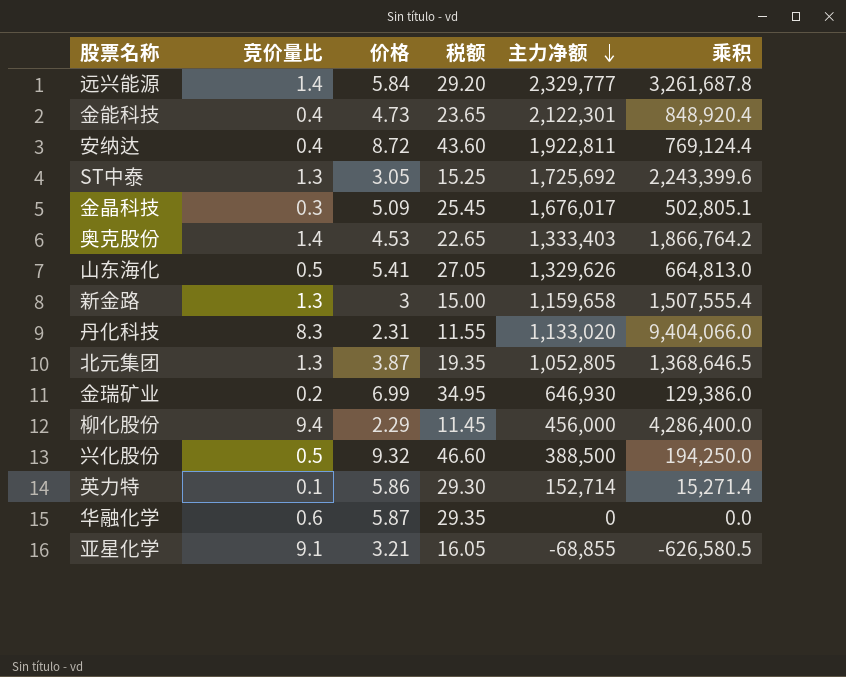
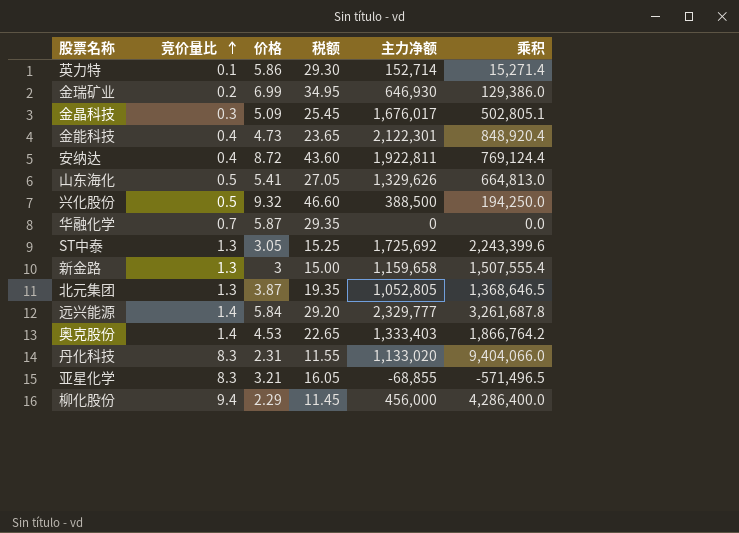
row order: 主力净额 descending -> 竞价量比 ascending
华融化学 | 竞价量比: 0.6 -> 0.7
亚星化学 | 竞价量比: 9.1 -> 8.3
亚星化学 | 乘积: -626,580.5 -> -571,496.5

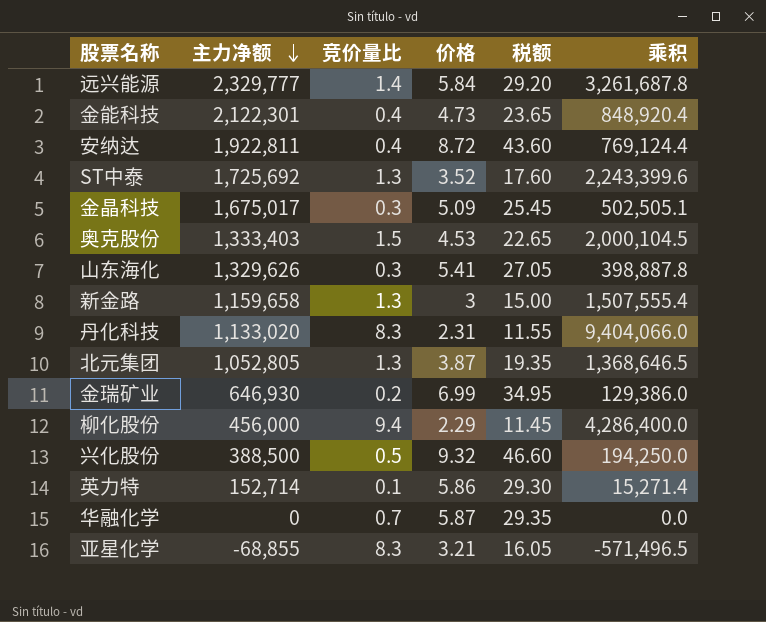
row order: 竞价量比 ascending -> 主力净额 descending
column 主力净额 | position: 5 -> 2
ST中泰 | 价格: 3.05 -> 3.52
ST中泰 | 税额: 15.25 -> 17.60
金晶科技 | 主力净额: 1,676,017 -> 1,675,017
金晶科技 | 乘积: 502,805.1 -> 502,505.1
奥克股份 | 竞价量比: 1.4 -> 1.5
奥克股份 | 乘积: 1,866,764.2 -> 2,000,104.5
山东海化 | 竞价量比: 0.5 -> 0.3
山东海化 | 乘积: 664,813.0 -> 398,887.8

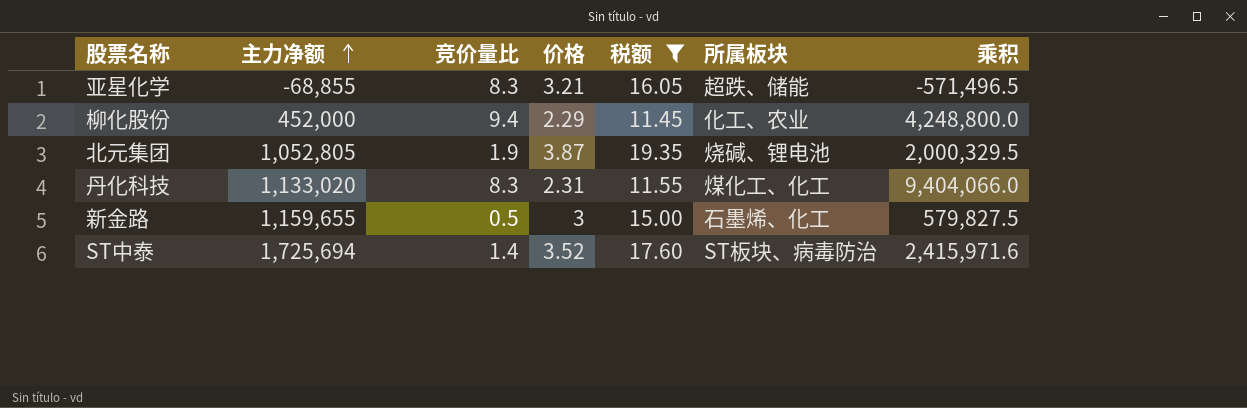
filter: none -> 税额 <= 19.35
row order: 主力净额 descending -> 主力净额 ascending
column 所属板块 | position: none -> 6
柳化股份 | 主力净额: 456,000 -> 452,000
柳化股份 | 乘积: 4,286,400.0 -> 4,248,800.0
北元集团 | 竞价量比: 1.3 -> 1.9
北元集团 | 乘积: 1,368,646.5 -> 2,000,329.5
新金路 | 主力净额: 1,159,658 -> 1,159,655
新金路 | 竞价量比: 1.3 -> 0.5
新金路 | 乘积: 1,507,555.4 -> 579,827.5
ST中泰 | 主力净额: 1,725,692 -> 1,725,694
ST中泰 | 竞价量比: 1.3 -> 1.4
ST中泰 | 乘积: 2,243,399.6 -> 2,415,971.6

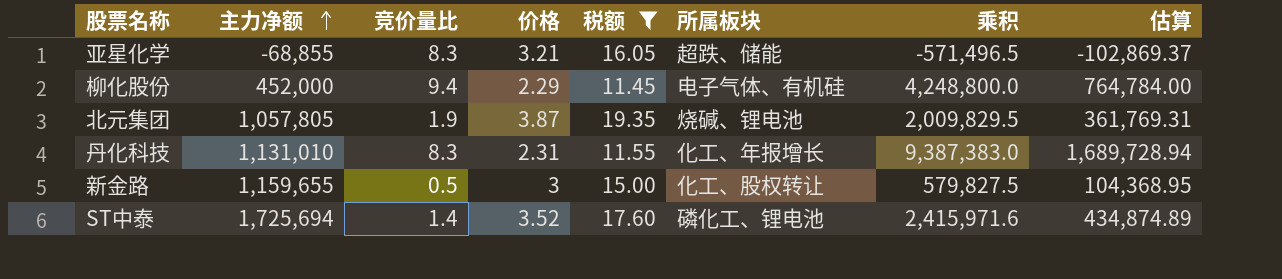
column 估算 | formula: none -> [乘积] * 0.18
柳化股份 | 所属板块: 化工、农业 -> 电子气体、有机硅
北元集团 | 主力净额: 1,052,805 -> 1,057,805
北元集团 | 乘积: 2,000,329.5 -> 2,009,829.5
丹化科技 | 主力净额: 1,133,020 -> 1,131,010
丹化科技 | 所属板块: 煤化工、化工 -> 化工、年报增长
丹化科技 | 乘积: 9,404,066.0 -> 9,387,383.0
新金路 | 所属板块: 石墨烯、化工 -> 化工、股权转让
ST中泰 | 所属板块: ST板块、病毒防治 -> 磷化工、锂电池

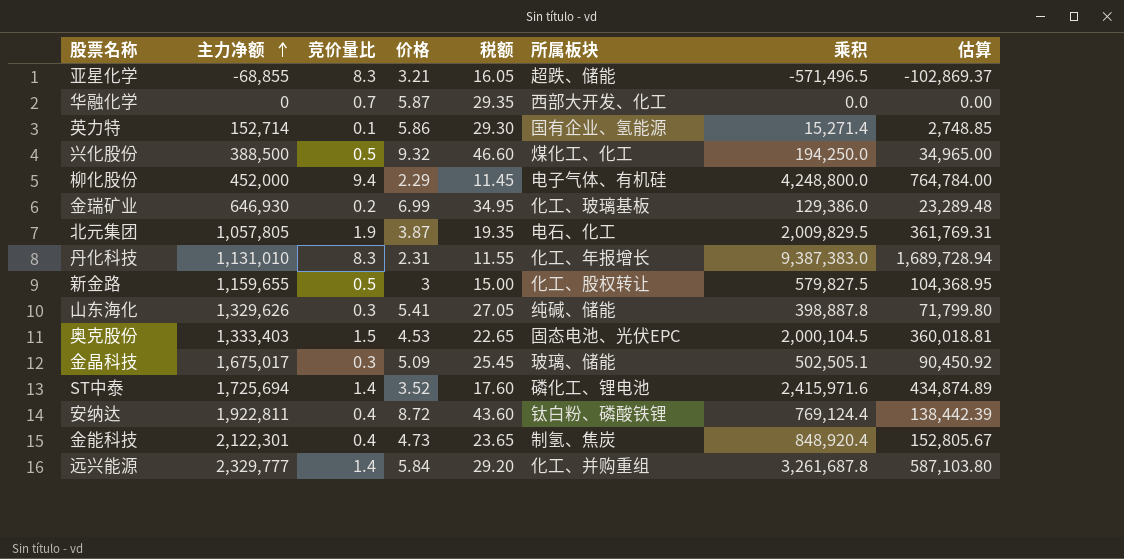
filter: 税额 <= 19.35 -> none
北元集团 | 所属板块: 烧碱、锂电池 -> 电石、化工

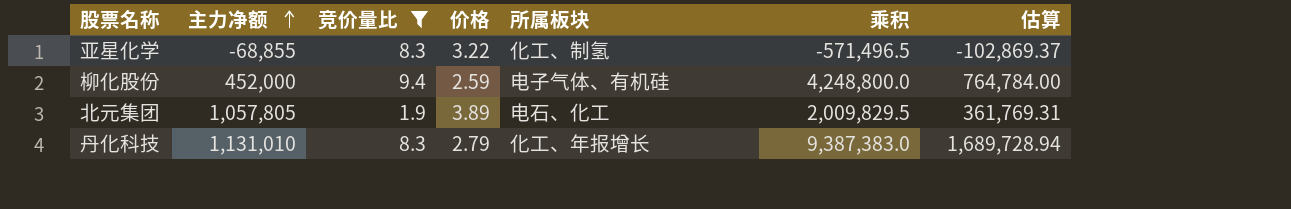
filter: none -> 竞价量比 >= 1.9
column 税额 | formula: [价格] * 5 -> none
亚星化学 | 价格: 3.21 -> 3.22
亚星化学 | 所属板块: 超跌、储能 -> 化工、制氢
柳化股份 | 价格: 2.29 -> 2.59
北元集团 | 价格: 3.87 -> 3.89
丹化科技 | 价格: 2.31 -> 2.79

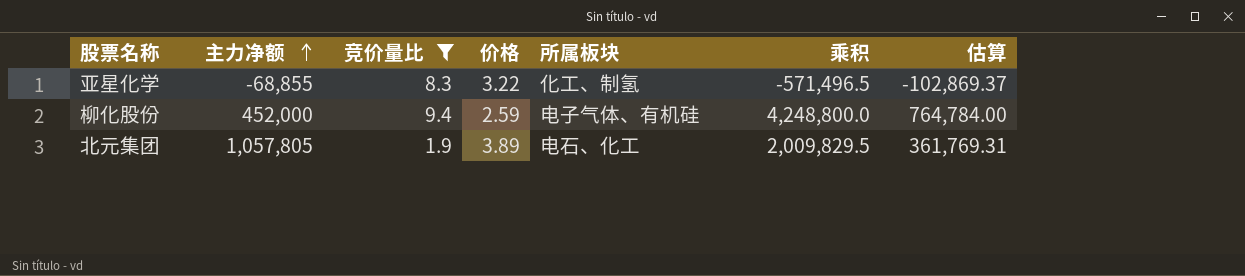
row 丹化科技: 1,131,010 | 8.3 | 2.79 | 化工、年报增长 | 9,387,383.0 | 1,689,728.94 -> none

